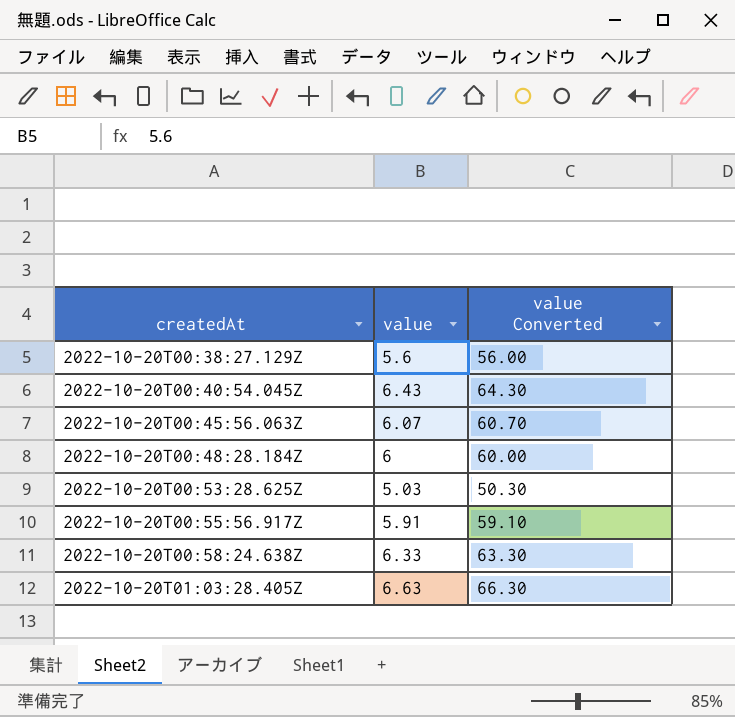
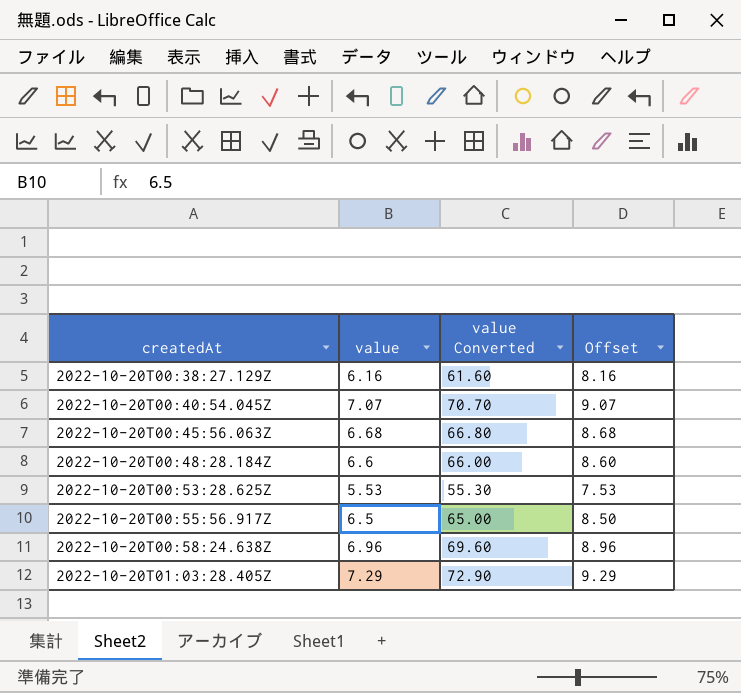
column Offset | formula: none -> [value] + 2
2022-10-20T00:38:27.129Z | value: 5.6 -> 6.16
2022-10-20T00:38:27.129Z | value Converted: 56.00 -> 61.60
2022-10-20T00:40:54.045Z | value: 6.43 -> 7.07
2022-10-20T00:40:54.045Z | value Converted: 64.30 -> 70.70
2022-10-20T00:45:56.063Z | value: 6.07 -> 6.68
2022-10-20T00:45:56.063Z | value Converted: 60.70 -> 66.80
2022-10-20T00:48:28.184Z | value: 6 -> 6.6
2022-10-20T00:48:28.184Z | value Converted: 60.00 -> 66.00
2022-10-20T00:53:28.625Z | value: 5.03 -> 5.53
2022-10-20T00:53:28.625Z | value Converted: 50.30 -> 55.30
2022-10-20T00:55:56.917Z | value: 5.91 -> 6.5
2022-10-20T00:55:56.917Z | value Converted: 59.10 -> 65.00
2022-10-20T00:58:24.638Z | value: 6.33 -> 6.96
2022-10-20T00:58:24.638Z | value Converted: 63.30 -> 69.60
2022-10-20T01:03:28.405Z | value: 6.63 -> 7.29
2022-10-20T01:03:28.405Z | value Converted: 66.30 -> 72.90

